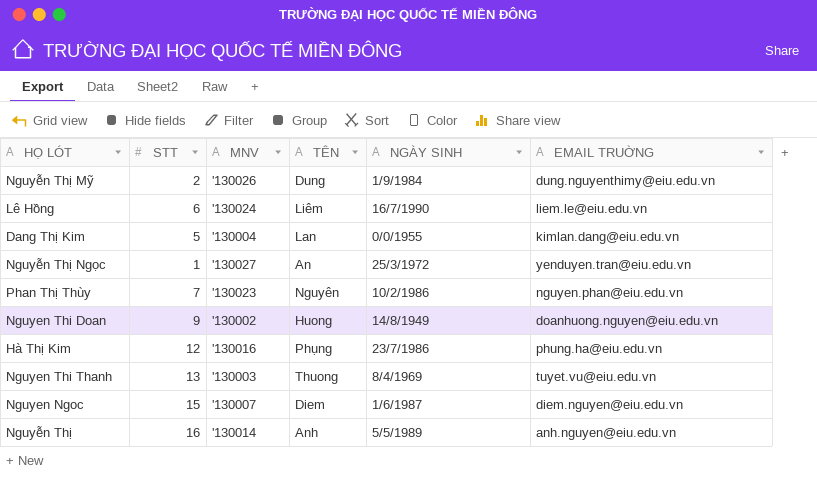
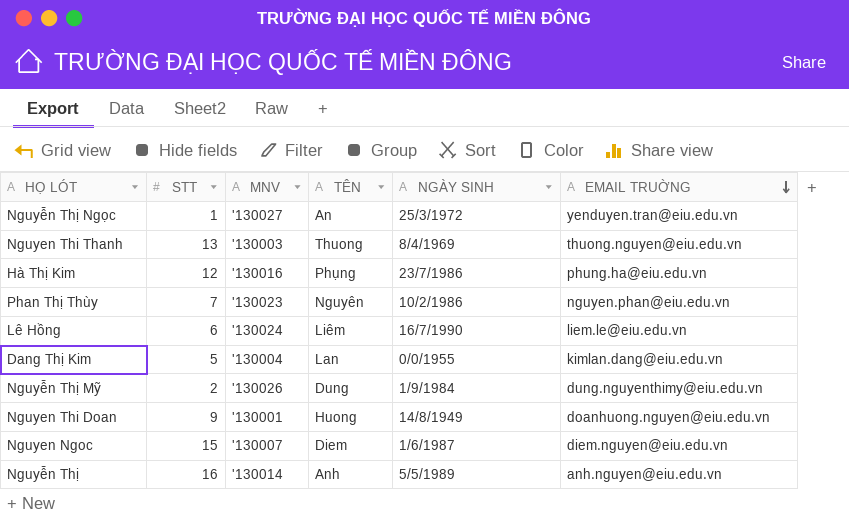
row order: none -> EMAIL TRUỜNG descending
Nguyen Thi Thanh | EMAIL TRUỜNG: tuyet.vu@eiu.edu.vn -> thuong.nguyen@eiu.edu.vn
Nguyen Thi Doan | MNV: '130002 -> '130001

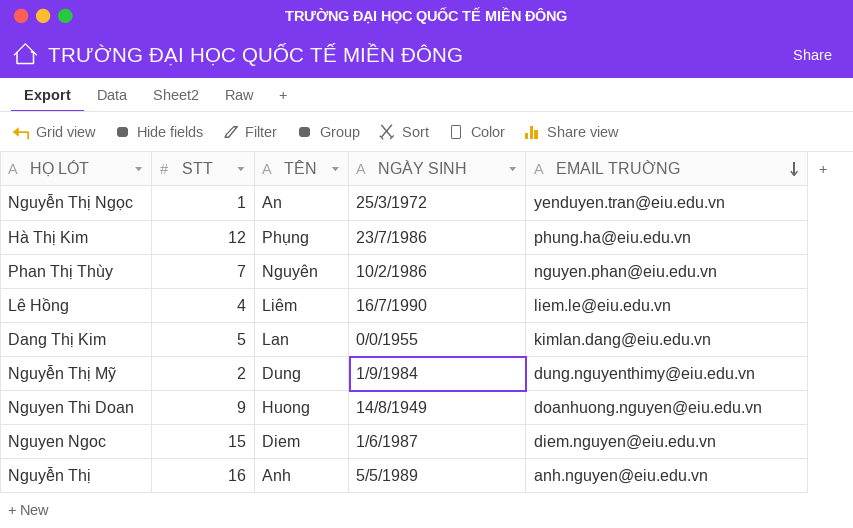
column MNV | position: 3 -> none
row Nguyen Thi Thanh: 13 | '130003 | Thuong | 8/4/1969 | thuong.nguyen@eiu.edu.vn -> none
Lê Hồng | STT: 6 -> 4

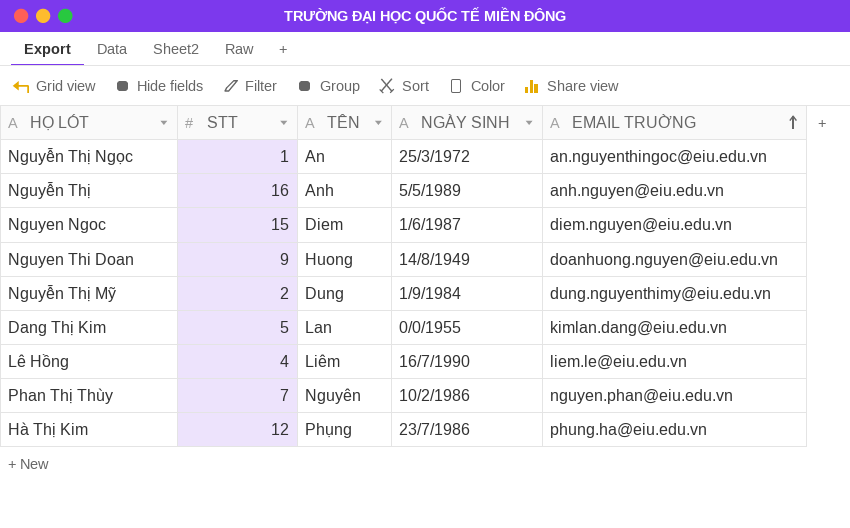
row order: EMAIL TRUỜNG descending -> EMAIL TRUỜNG ascending
Nguyễn Thị Ngọc | EMAIL TRUỜNG: yenduyen.tran@eiu.edu.vn -> an.nguyenthingoc@eiu.edu.vn

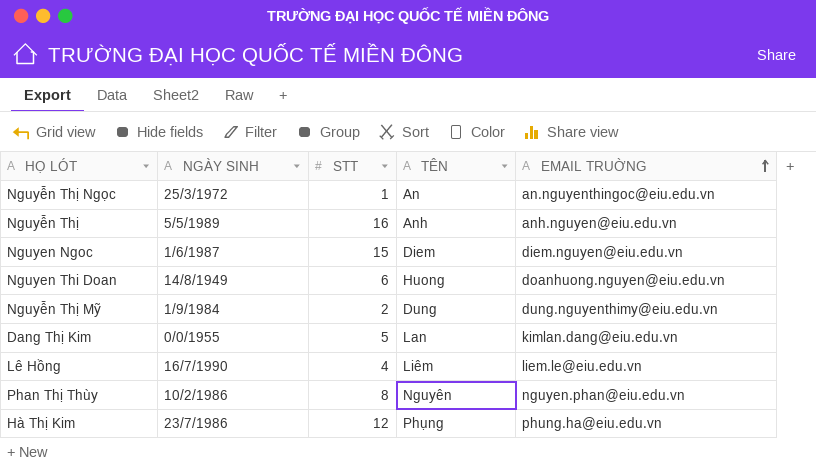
column NGÀY SINH | position: 4 -> 2
Nguyen Thi Doan | STT: 9 -> 6
Phan Thị Thùy | STT: 7 -> 8

